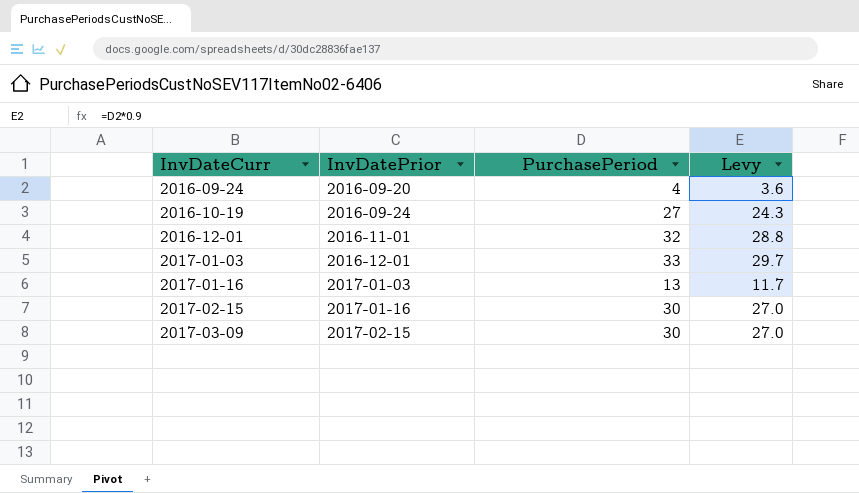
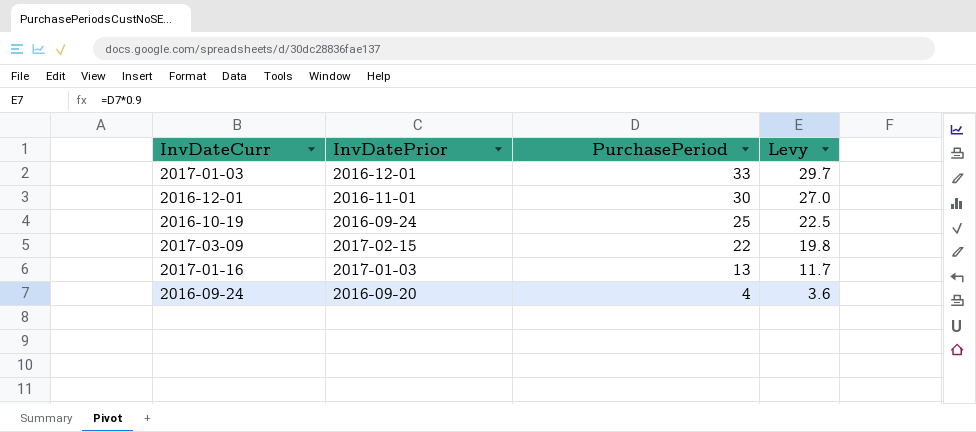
row order: InvDateCurr ascending -> PurchasePeriod descending
row 2017-02-15: 2017-01-16 | 30 | 27.0 -> none
2016-12-01 | PurchasePeriod: 32 -> 30
2016-12-01 | Levy: 28.8 -> 27.0
2016-10-19 | PurchasePeriod: 27 -> 25
2016-10-19 | Levy: 24.3 -> 22.5
2017-03-09 | PurchasePeriod: 30 -> 22
2017-03-09 | Levy: 27.0 -> 19.8

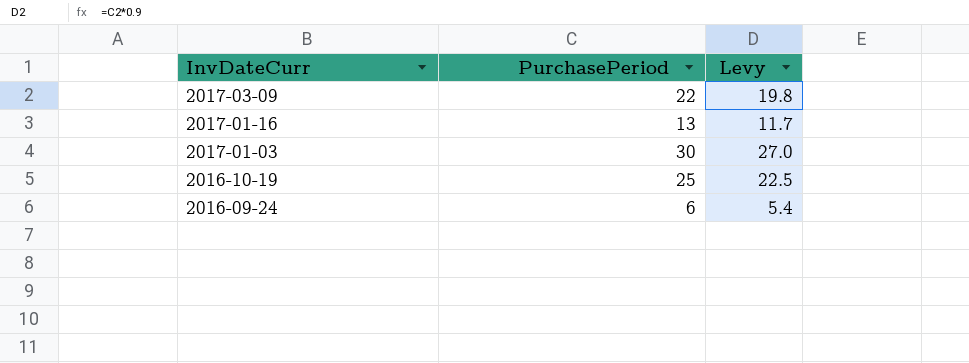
row order: PurchasePeriod descending -> InvDateCurr descending
column InvDatePrior | position: 2 -> none
row 2016-12-01: 2016-11-01 | 30 | 27.0 -> none
2017-01-03 | PurchasePeriod: 33 -> 30
2017-01-03 | Levy: 29.7 -> 27.0
2016-09-24 | PurchasePeriod: 4 -> 6
2016-09-24 | Levy: 3.6 -> 5.4

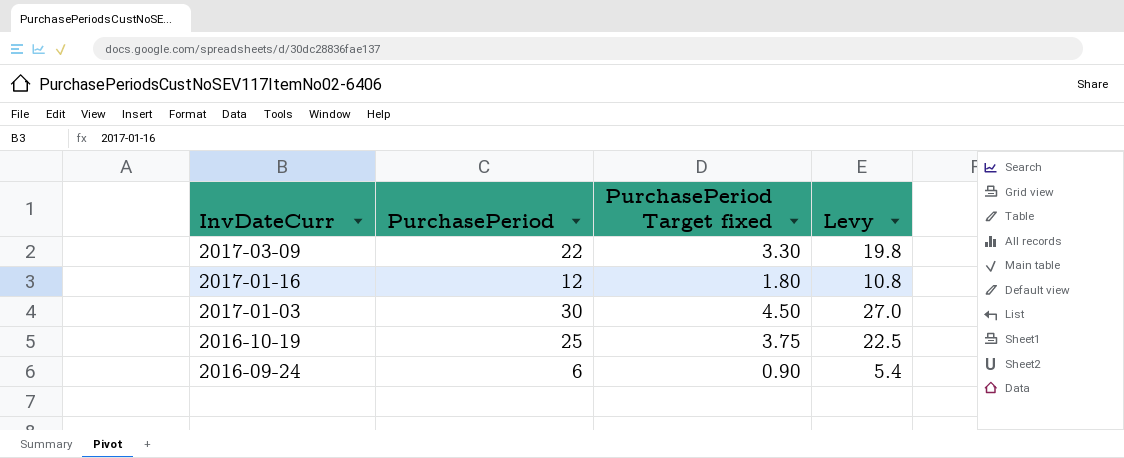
column PurchasePeriod Target fixed | formula: none -> [PurchasePeriod] * 0.15
2017-01-16 | PurchasePeriod: 13 -> 12
2017-01-16 | Levy: 11.7 -> 10.8

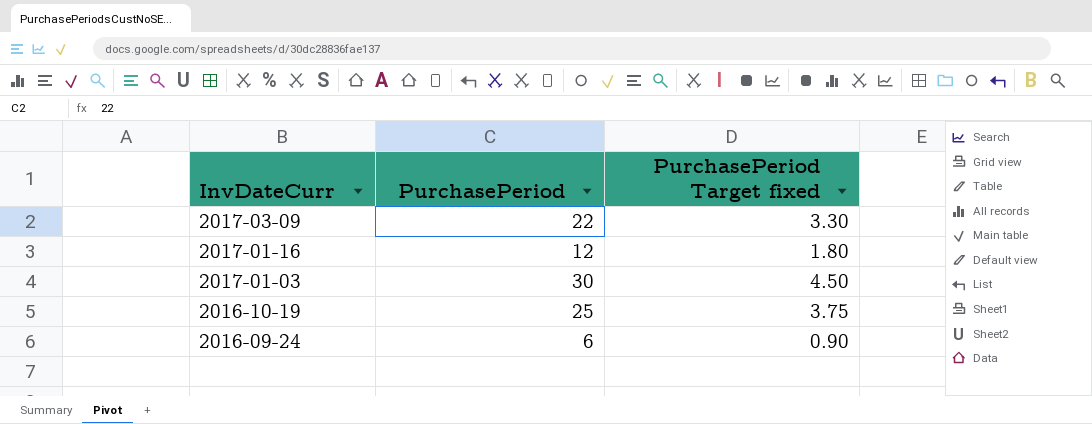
column Levy | formula: [PurchasePeriod] * 0.9 -> none

